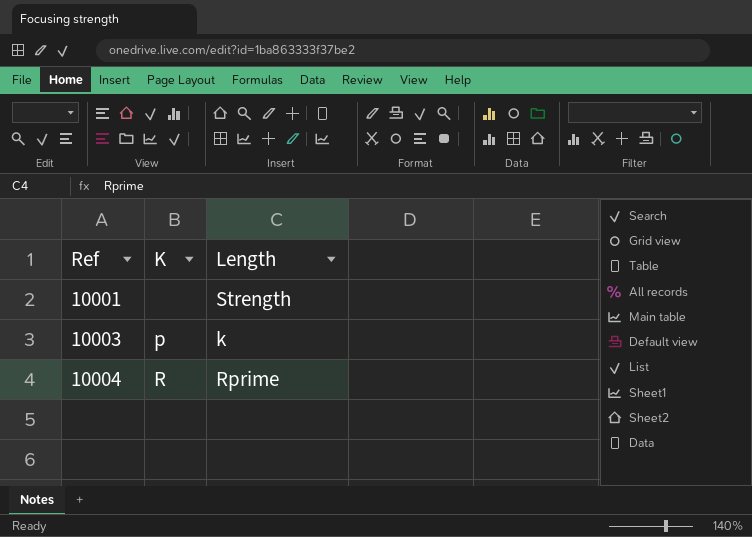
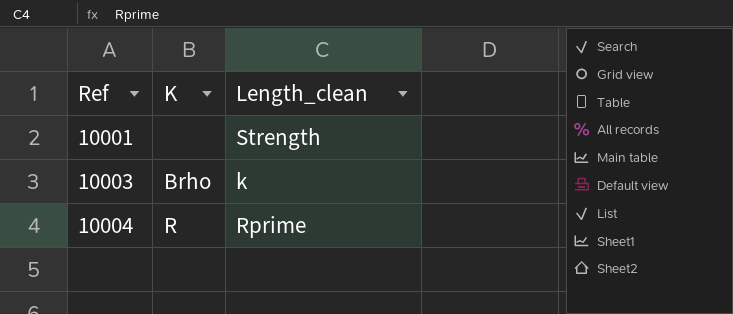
column name: Length -> Length_clean
10003 | K: p -> Brho

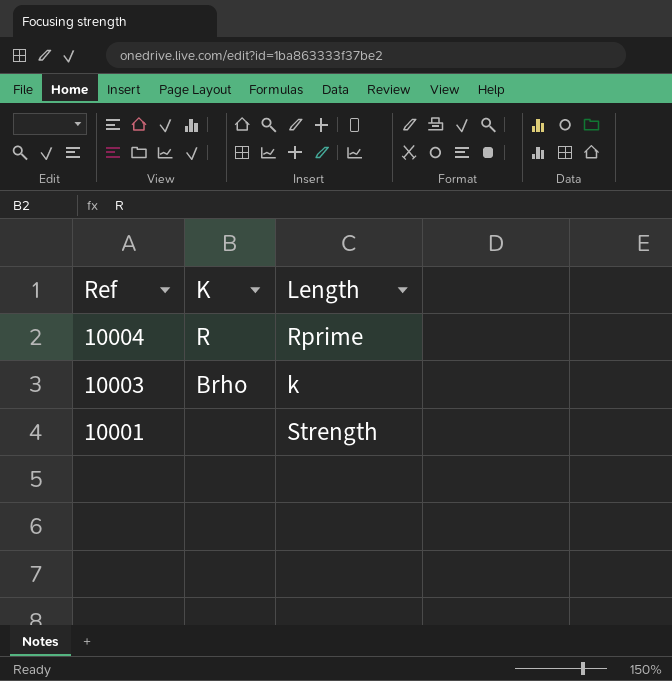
row order: Ref ascending -> Ref descending
column name: Length_clean -> Length

